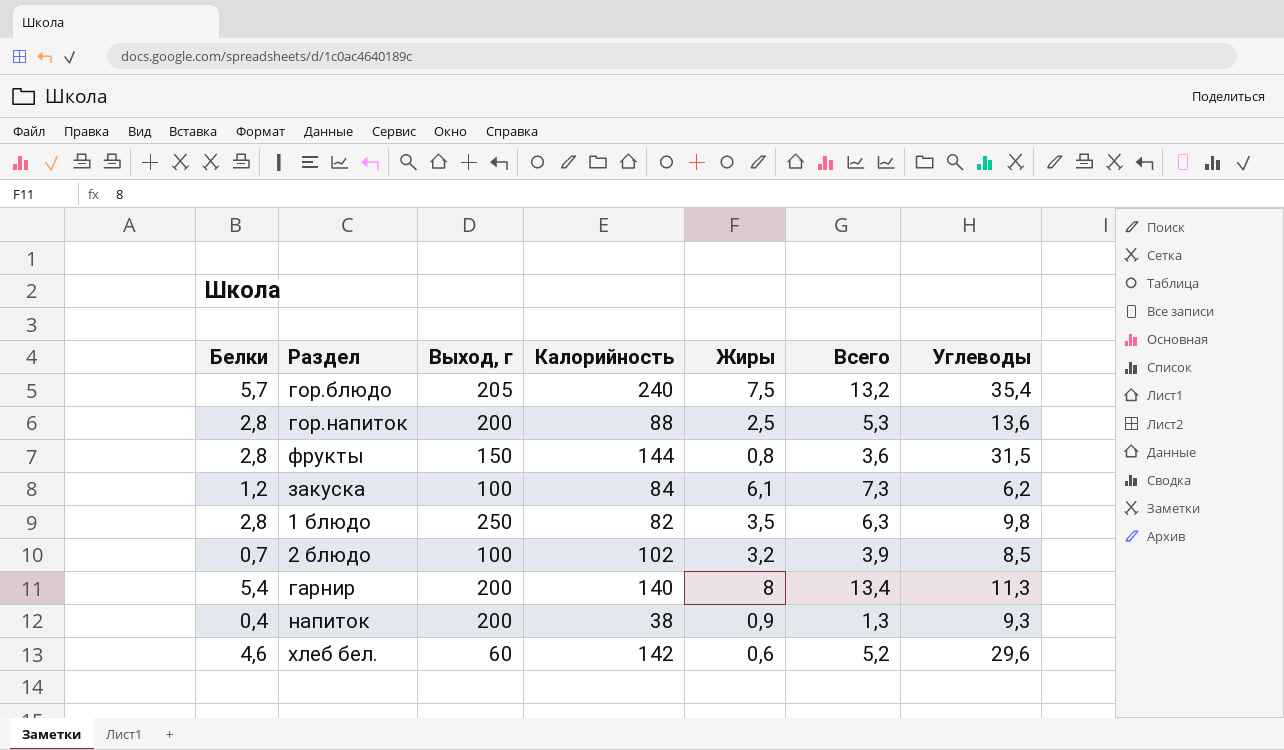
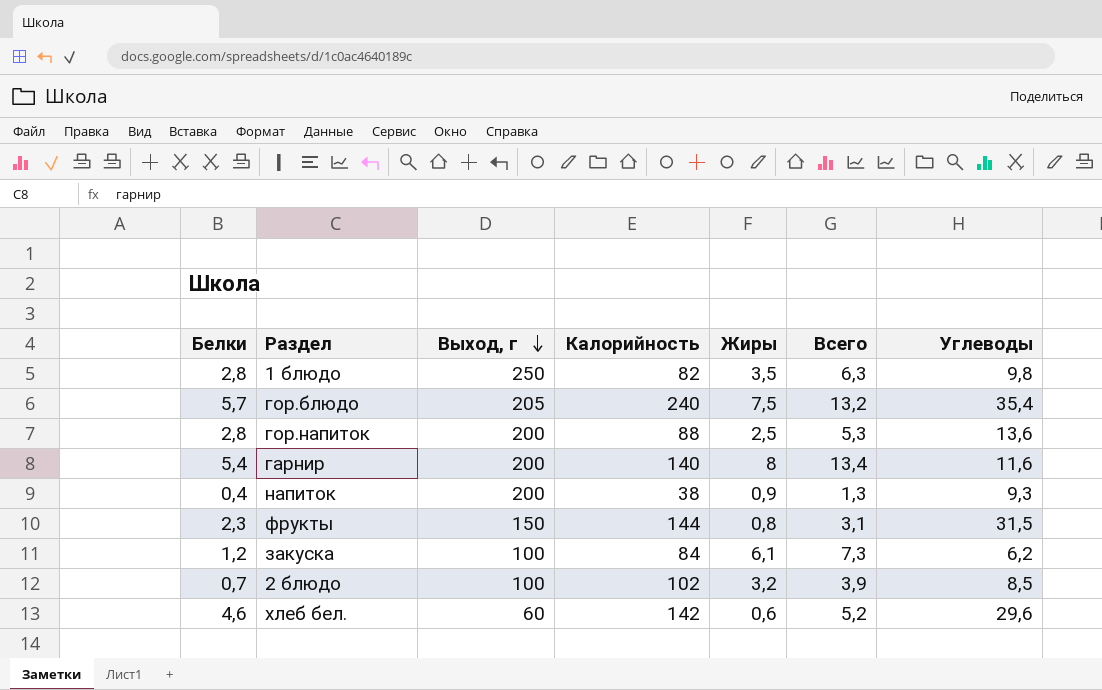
row order: none -> Выход, г descending
гарнир | Углеводы: 11,3 -> 11,6
фрукты | Белки: 2,8 -> 2,3
фрукты | Всего: 3,6 -> 3,1

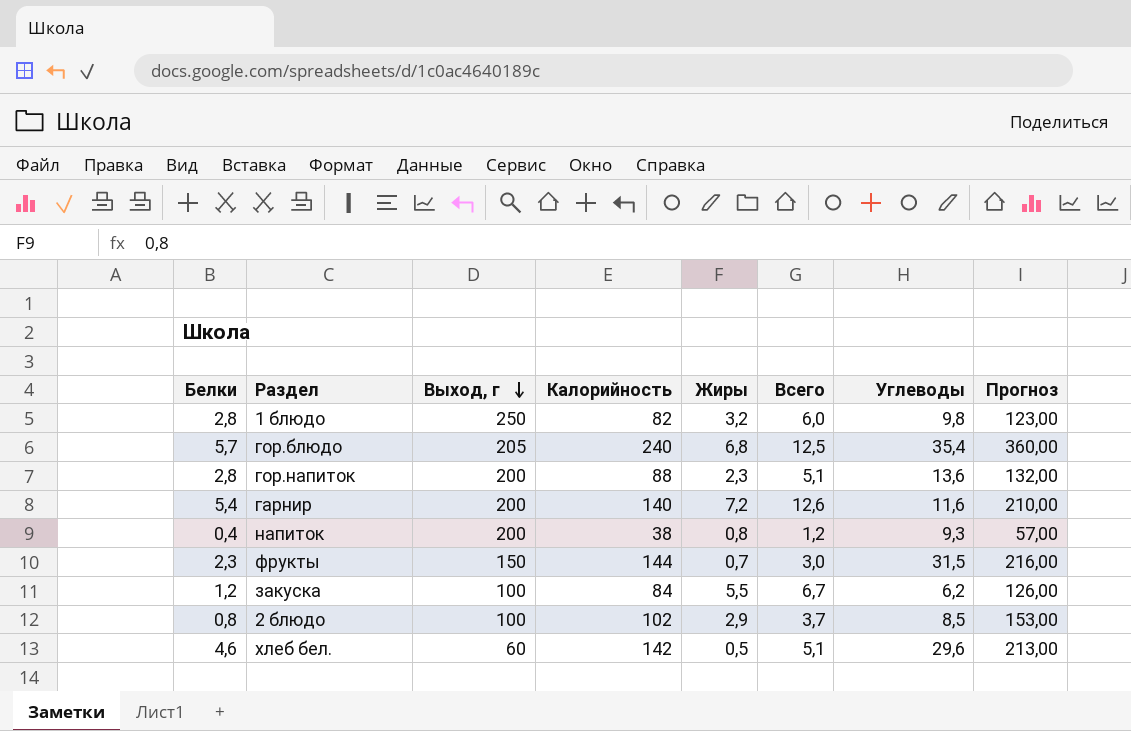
column Прогноз | formula: none -> [Калорийность] * 1,5
1 блюдо | Жиры: 3,5 -> 3,2
1 блюдо | Всего: 6,3 -> 6,0
гор.блюдо | Жиры: 7,5 -> 6,8
гор.блюдо | Всего: 13,2 -> 12,5
гор.напиток | Жиры: 2,5 -> 2,3
гор.напиток | Всего: 5,3 -> 5,1
гарнир | Жиры: 8 -> 7,2
гарнир | Всего: 13,4 -> 12,6
напиток | Жиры: 0,9 -> 0,8
напиток | Всего: 1,3 -> 1,2
фрукты | Жиры: 0,8 -> 0,7
фрукты | Всего: 3,1 -> 3,0
закуска | Жиры: 6,1 -> 5,5
закуска | Всего: 7,3 -> 6,7
2 блюдо | Белки: 0,7 -> 0,8
2 блюдо | Жиры: 3,2 -> 2,9
2 блюдо | Всего: 3,9 -> 3,7
хлеб бел. | Жиры: 0,6 -> 0,5
хлеб бел. | Всего: 5,2 -> 5,1

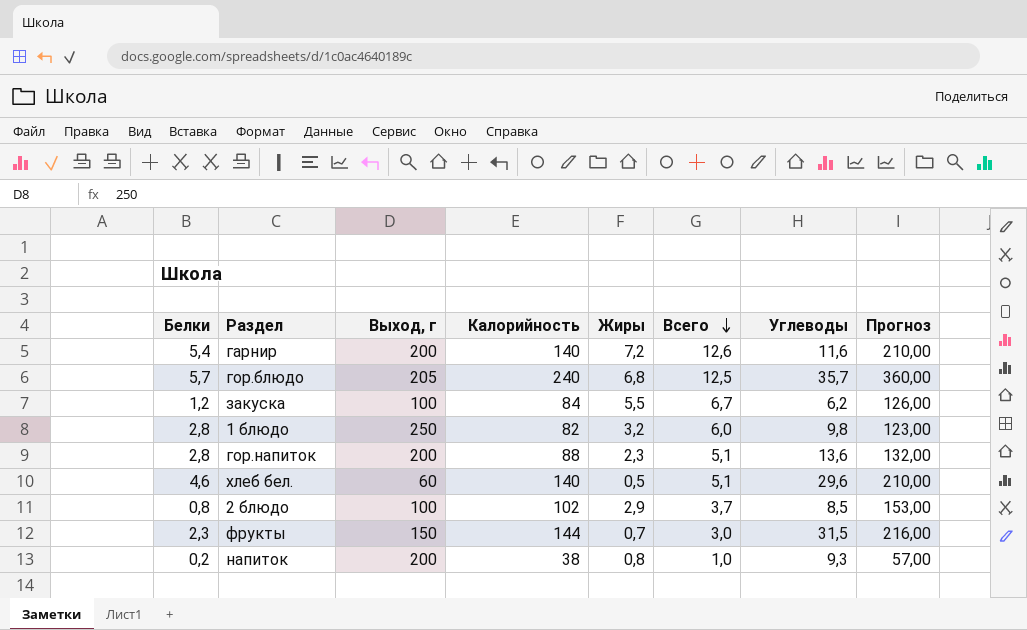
row order: Выход, г descending -> Всего descending
гор.блюдо | Углеводы: 35,4 -> 35,7
хлеб бел. | Калорийность: 142 -> 140
хлеб бел. | Прогноз: 213,00 -> 210,00
напиток | Белки: 0,4 -> 0,2
напиток | Всего: 1,2 -> 1,0

